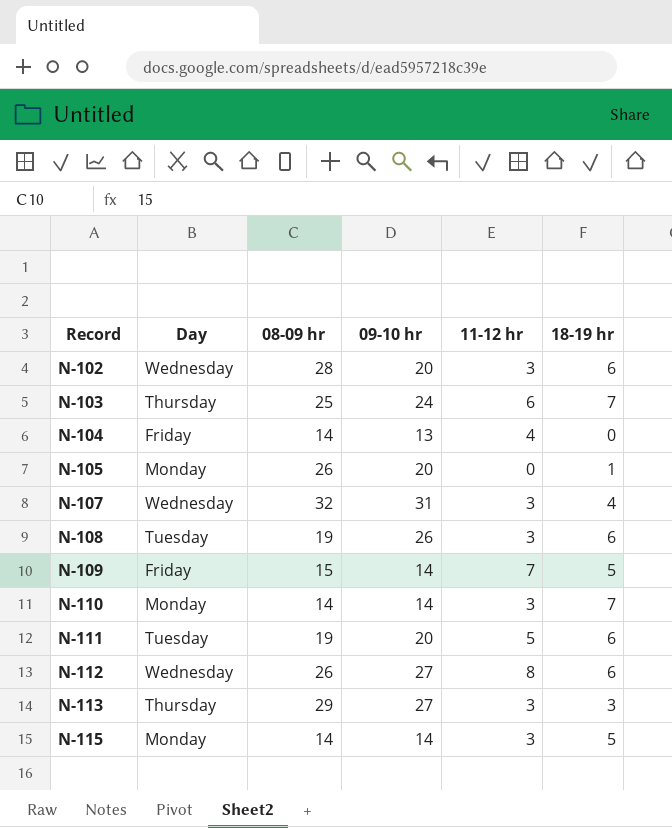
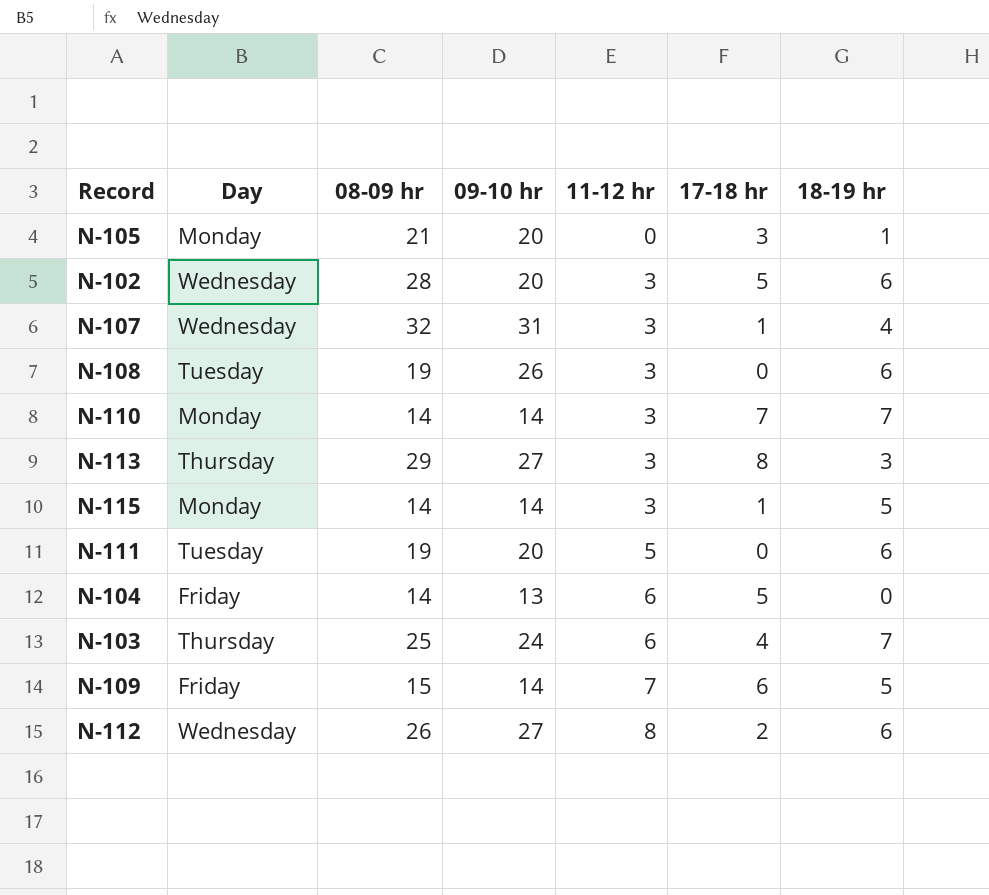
row order: Record ascending -> 11-12 hr ascending
column 17-18 hr | position: none -> 6
N-105 | 08-09 hr: 26 -> 21
N-104 | 11-12 hr: 4 -> 6

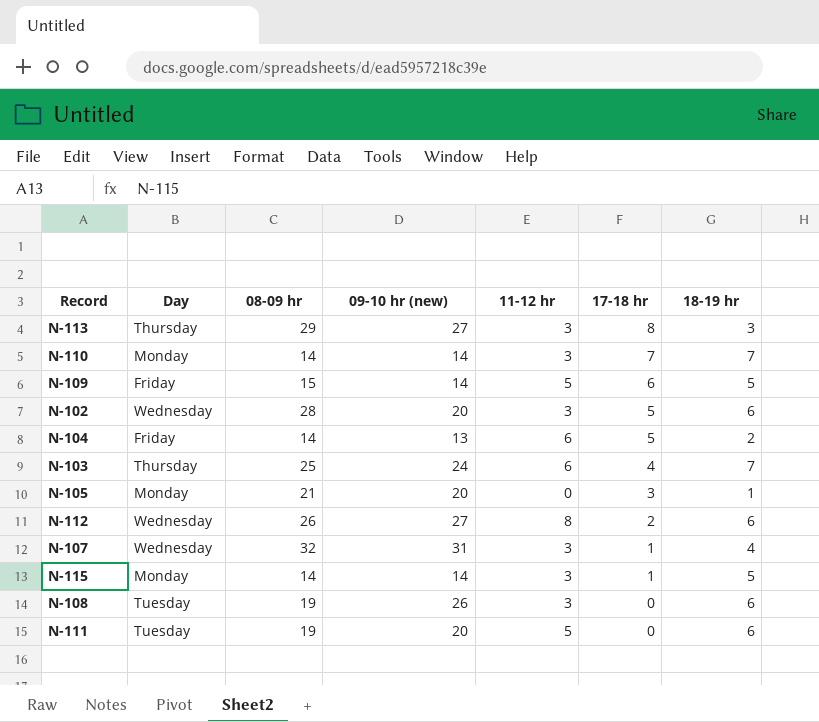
row order: 11-12 hr ascending -> 17-18 hr descending
column name: 09-10 hr -> 09-10 hr (new)
N-109 | 11-12 hr: 7 -> 5
N-104 | 18-19 hr: 0 -> 2

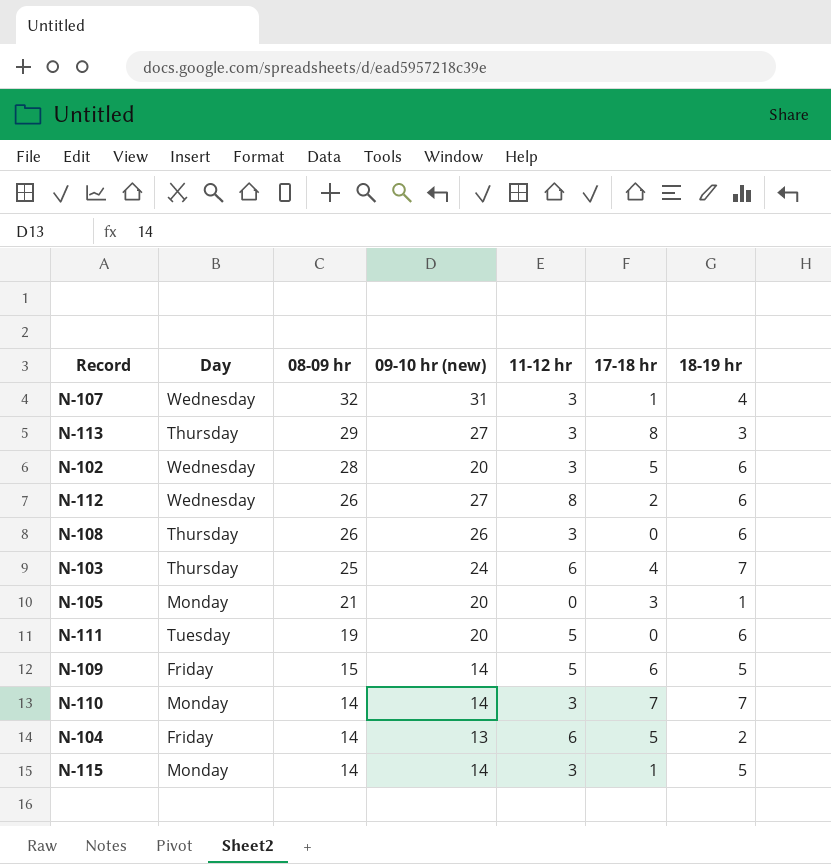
row order: 17-18 hr descending -> 08-09 hr descending
N-108 | Day: Tuesday -> Thursday
N-108 | 08-09 hr: 19 -> 26

